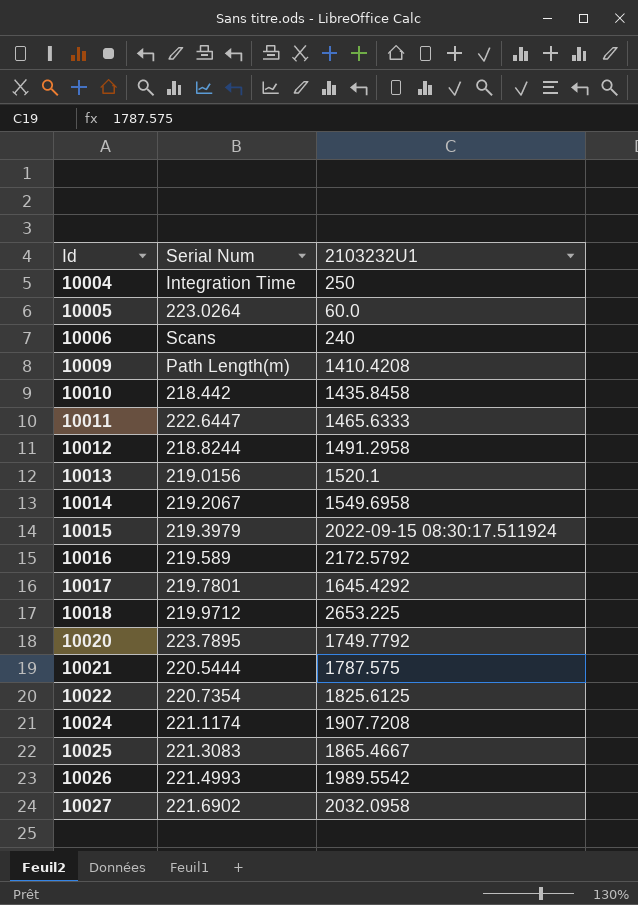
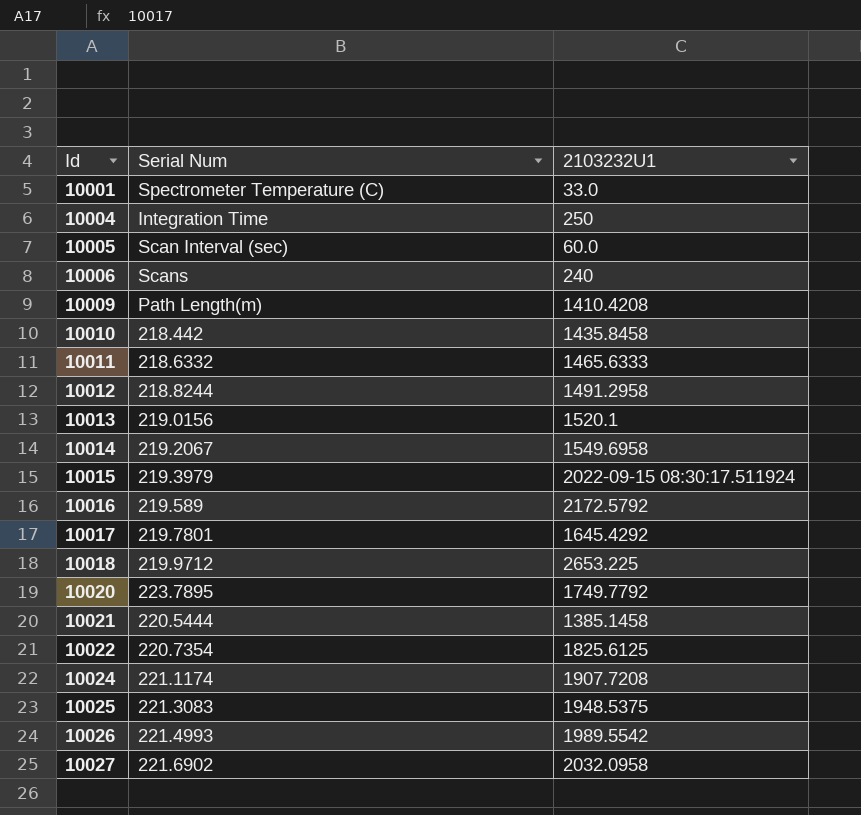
row 10001: none -> Spectrometer Temperature (C) | 33.0
10005 | Serial Num: 223.0264 -> Scan Interval (sec)
10011 | Serial Num: 222.6447 -> 218.6332
10021 | 2103232U1: 1787.575 -> 1385.1458
10025 | 2103232U1: 1865.4667 -> 1948.5375

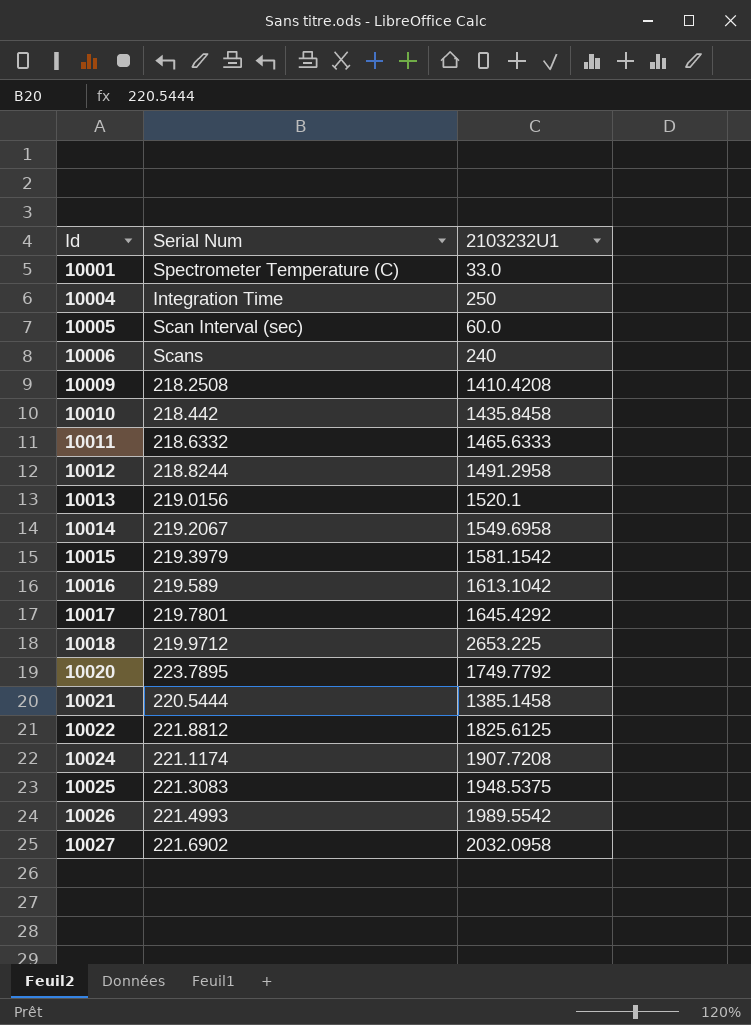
10009 | Serial Num: Path Length(m) -> 218.2508
10015 | 2103232U1: 2022-09-15 08:30:17.511924 -> 1581.1542
10016 | 2103232U1: 2172.5792 -> 1613.1042
10022 | Serial Num: 220.7354 -> 221.8812

